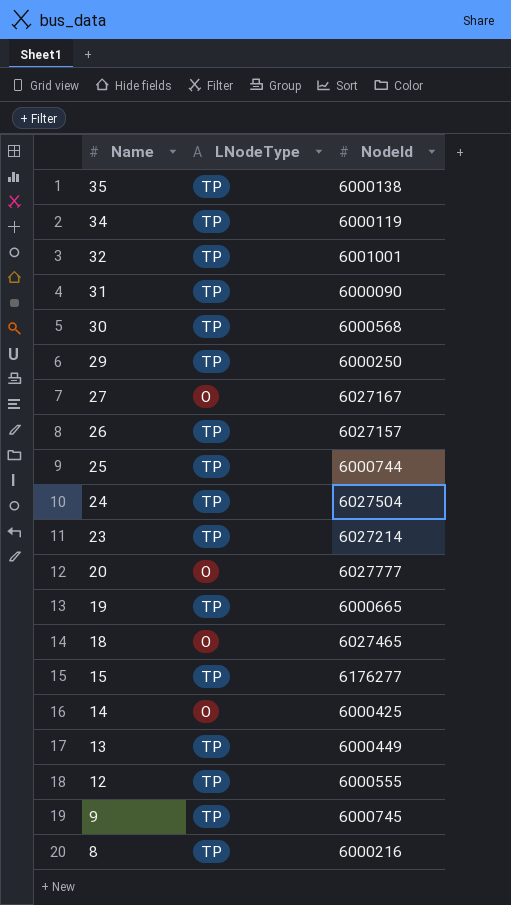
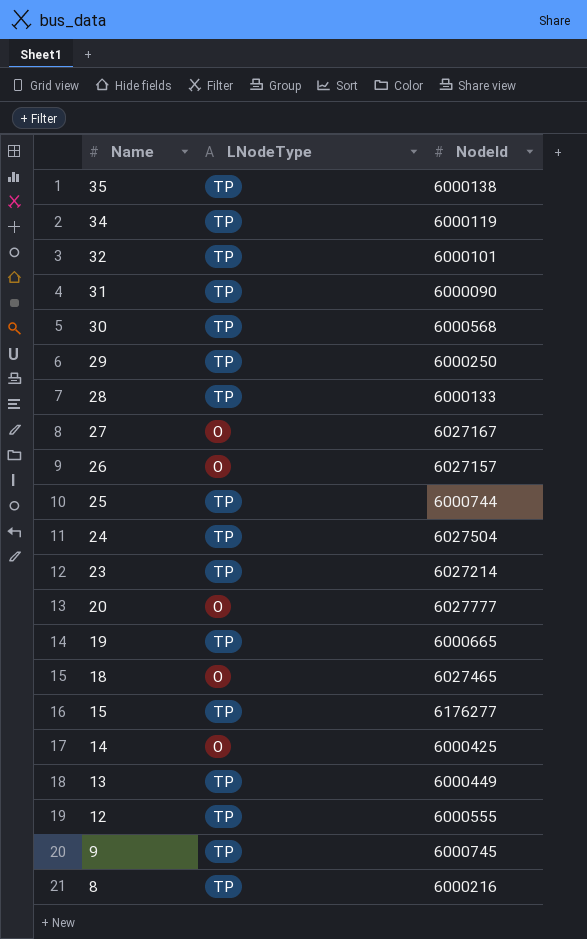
32 | NodeId: 6001001 -> 6000101
row 28: none -> TP | 6000133
26 | LNodeType: TP -> O

